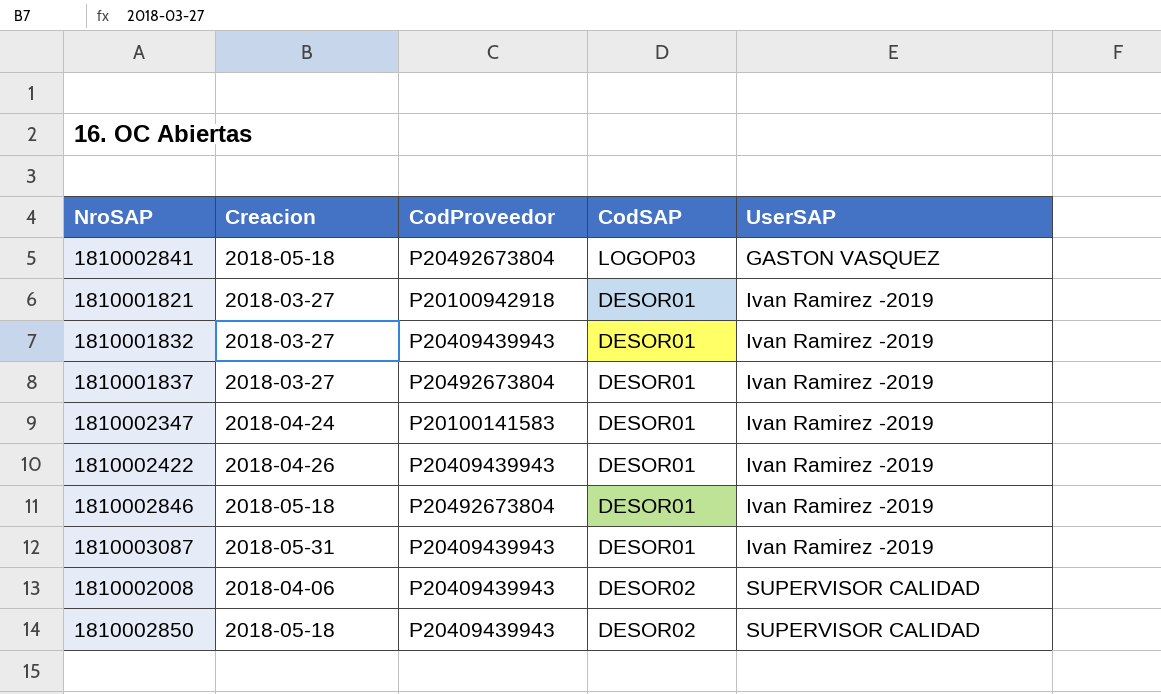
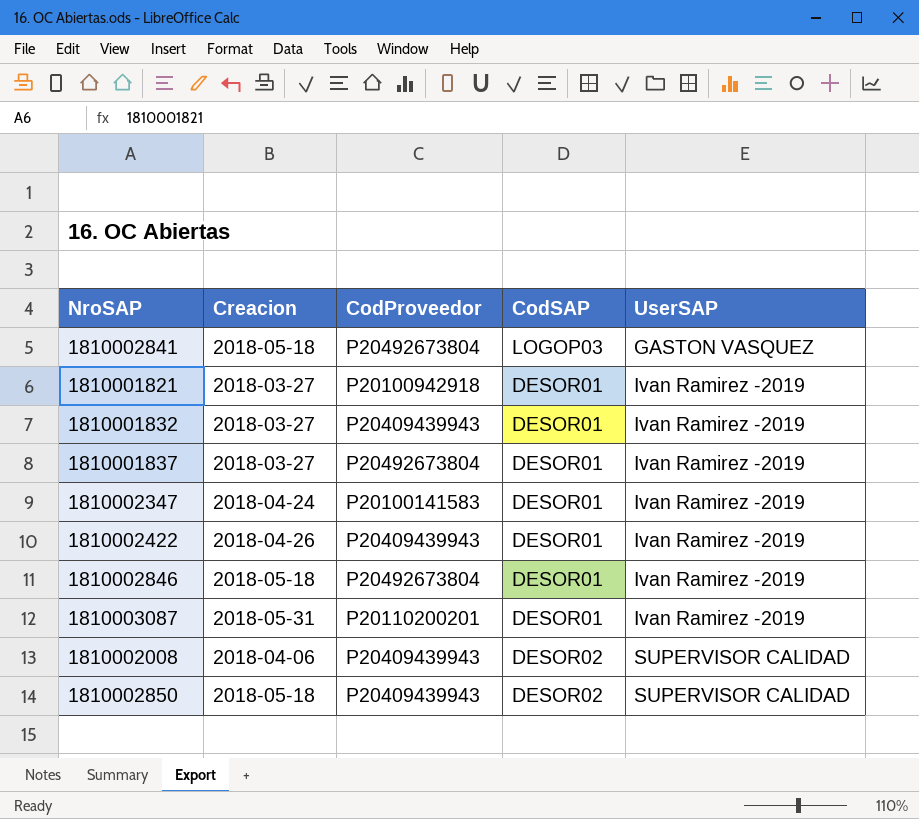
1810003087 | CodProveedor: P20409439943 -> P20110200201

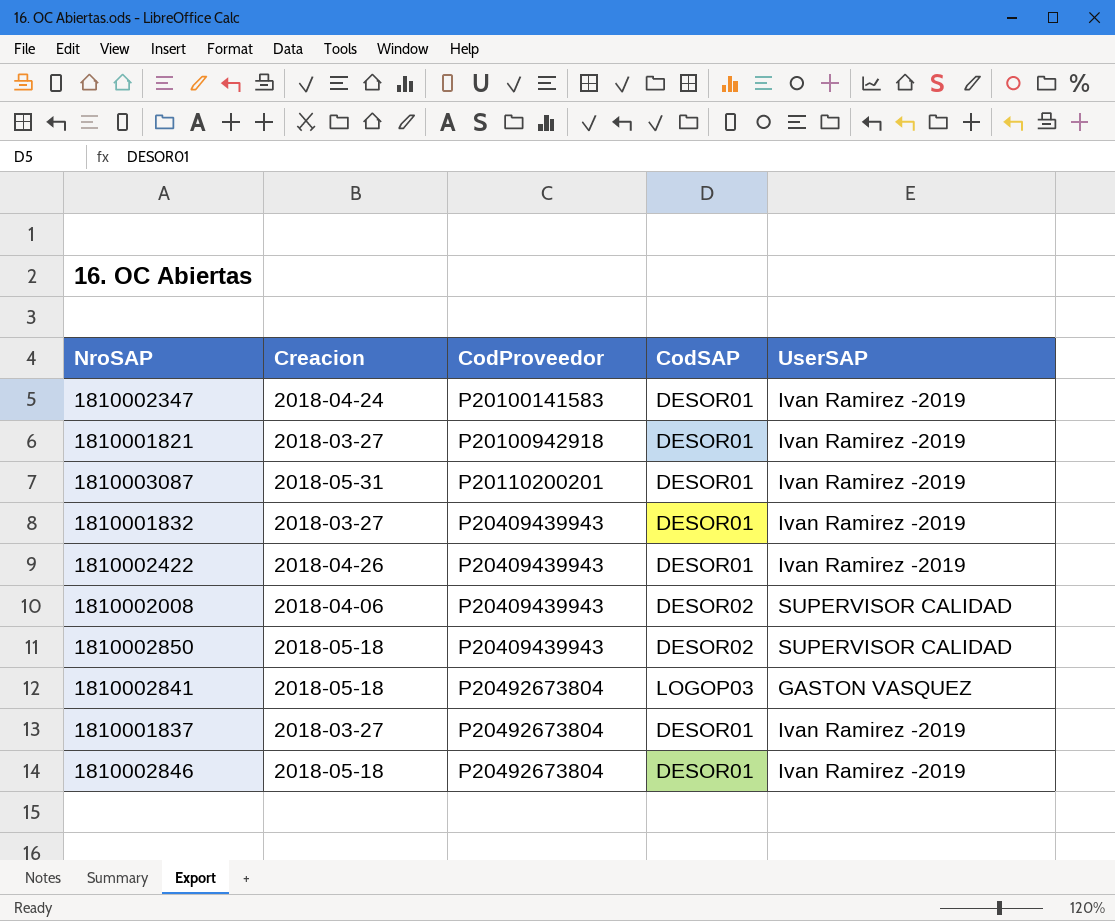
row order: UserSAP ascending -> CodProveedor ascending

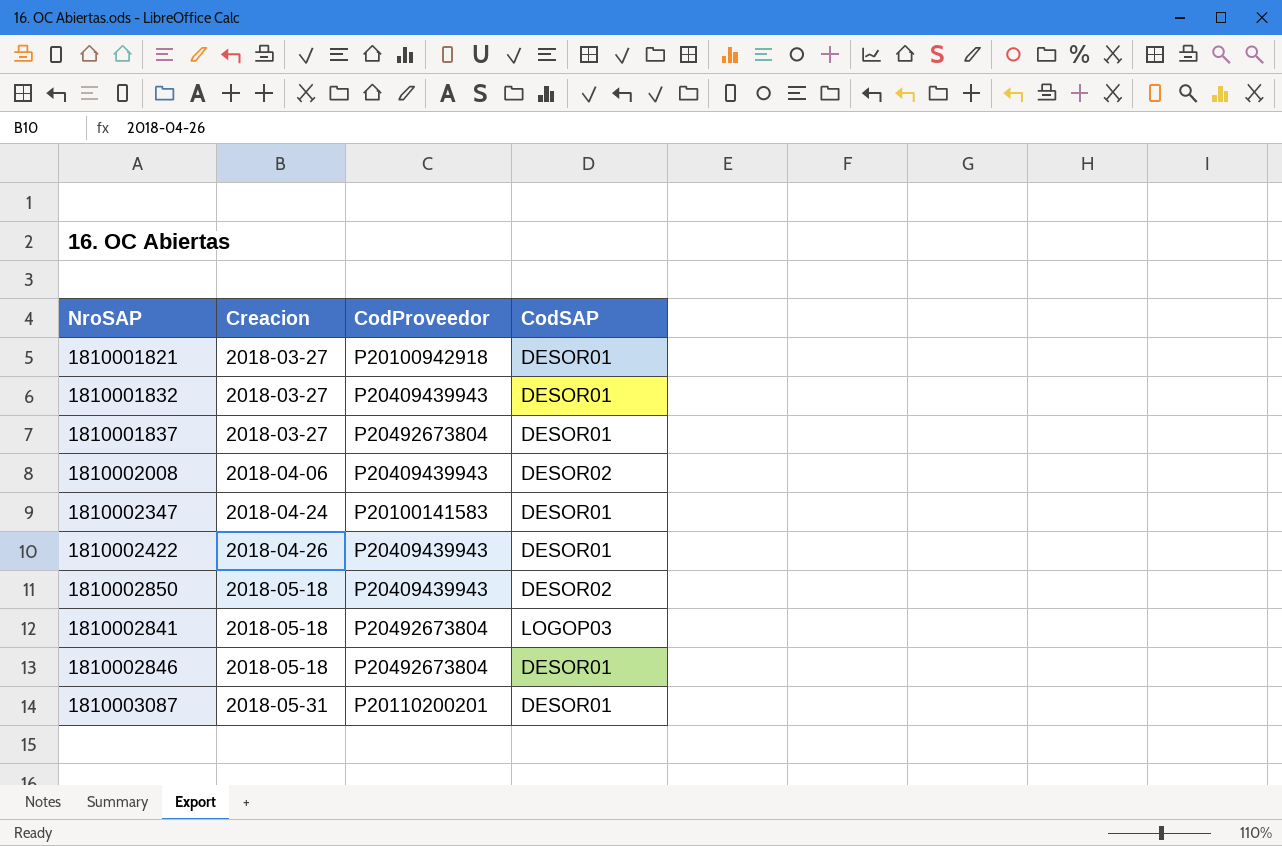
row order: CodProveedor ascending -> Creacion ascending
column UserSAP | position: 5 -> none

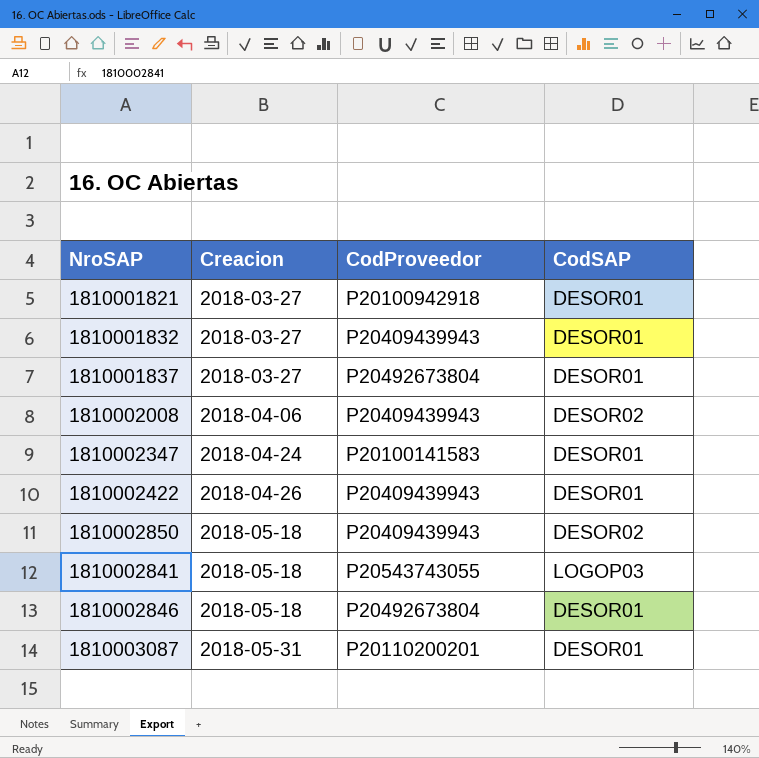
1810002841 | CodProveedor: P20492673804 -> P20543743055

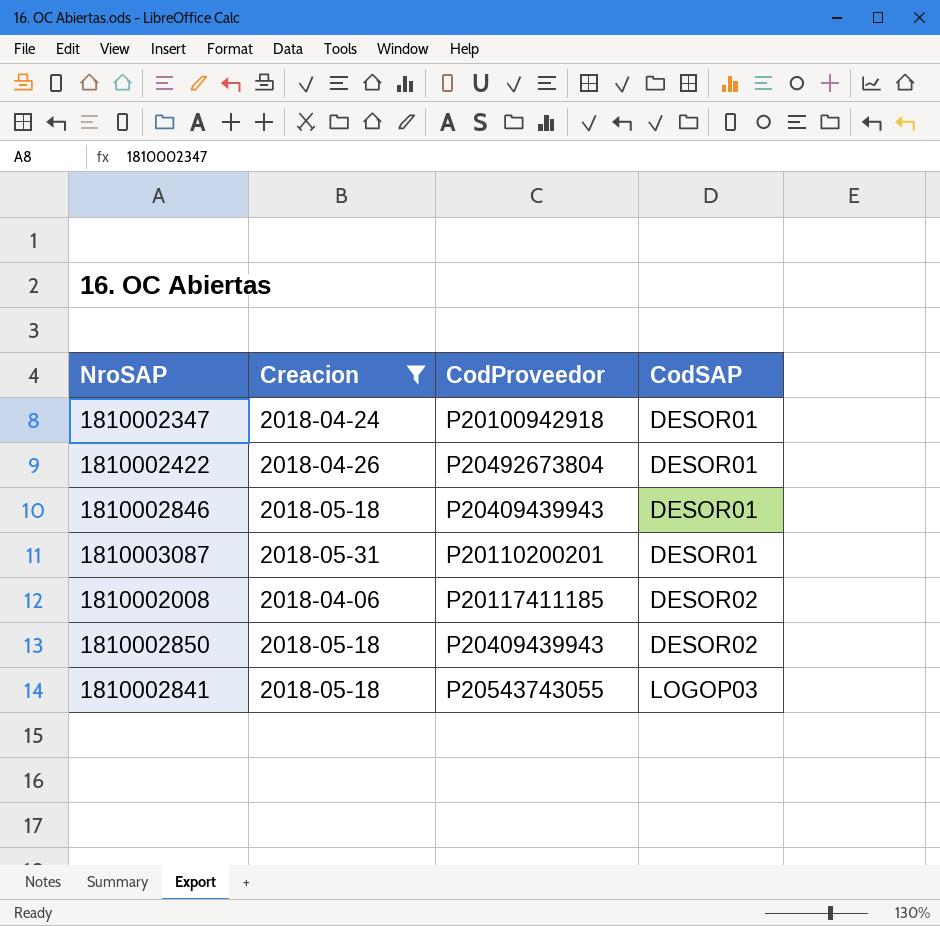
filter: none -> Creacion != 2018-03-27
row order: Creacion ascending -> CodSAP ascending
1810002347 | CodProveedor: P20100141583 -> P20100942918
1810002422 | CodProveedor: P20409439943 -> P20492673804
1810002846 | CodProveedor: P20492673804 -> P20409439943
1810002008 | CodProveedor: P20409439943 -> P20117411185

